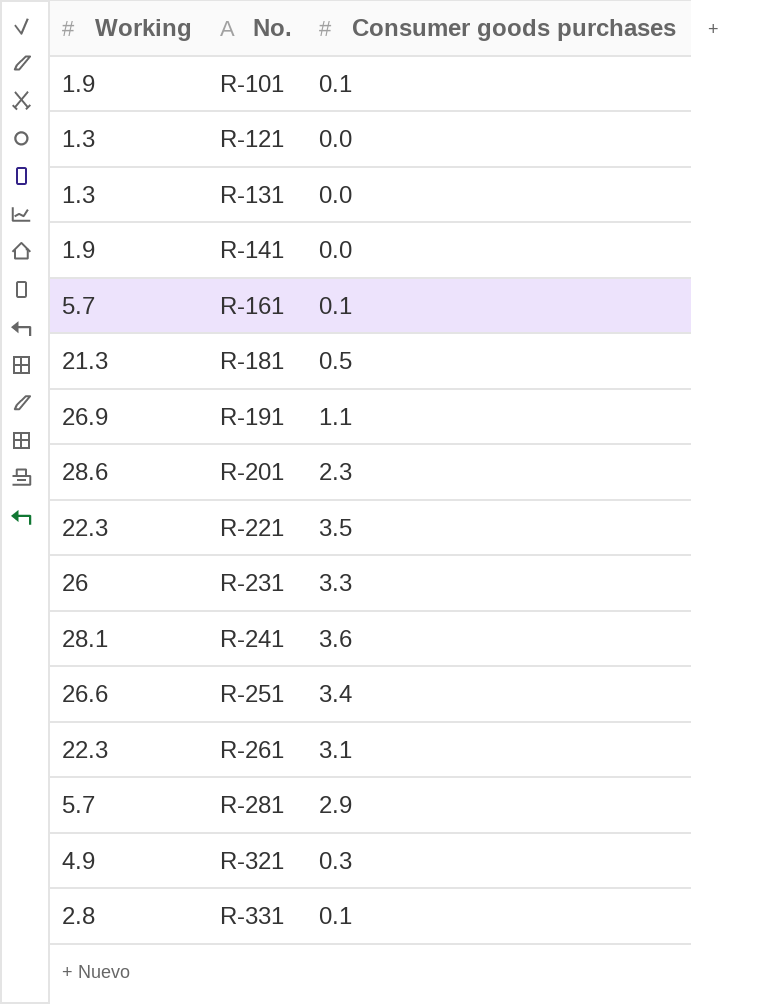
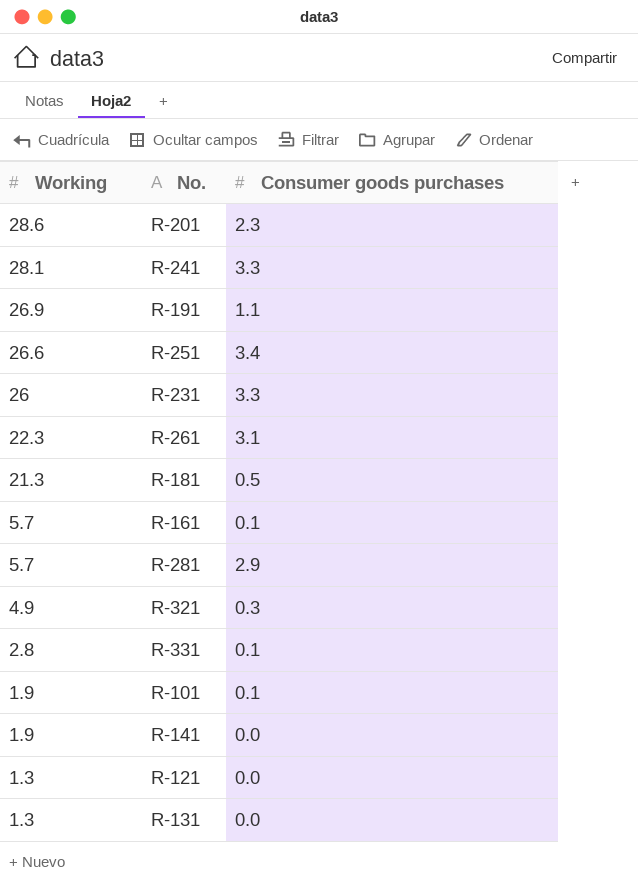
row order: No. ascending -> Working descending
row R-221: 22.3 | 3.5 -> none
R-241 | Consumer goods purchases: 3.6 -> 3.3

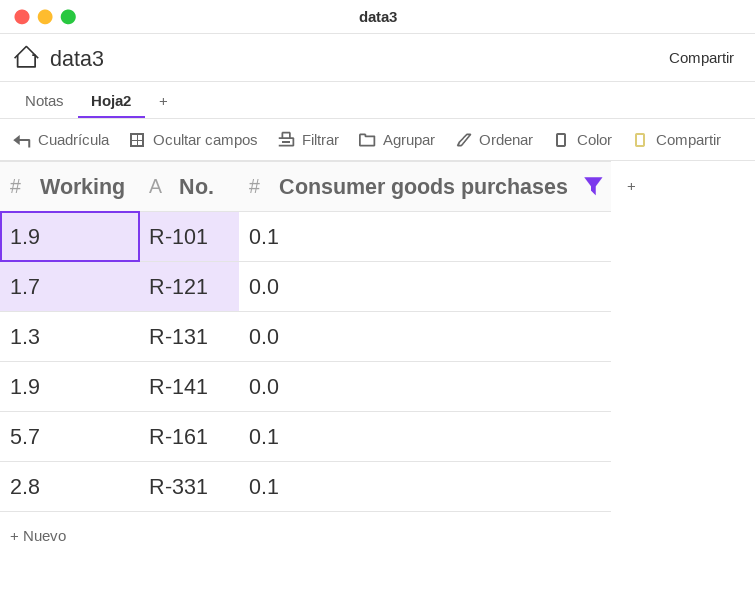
filter: none -> Consumer goods purchases <= 0.1
row order: Working descending -> No. ascending
R-121 | Working: 1.3 -> 1.7

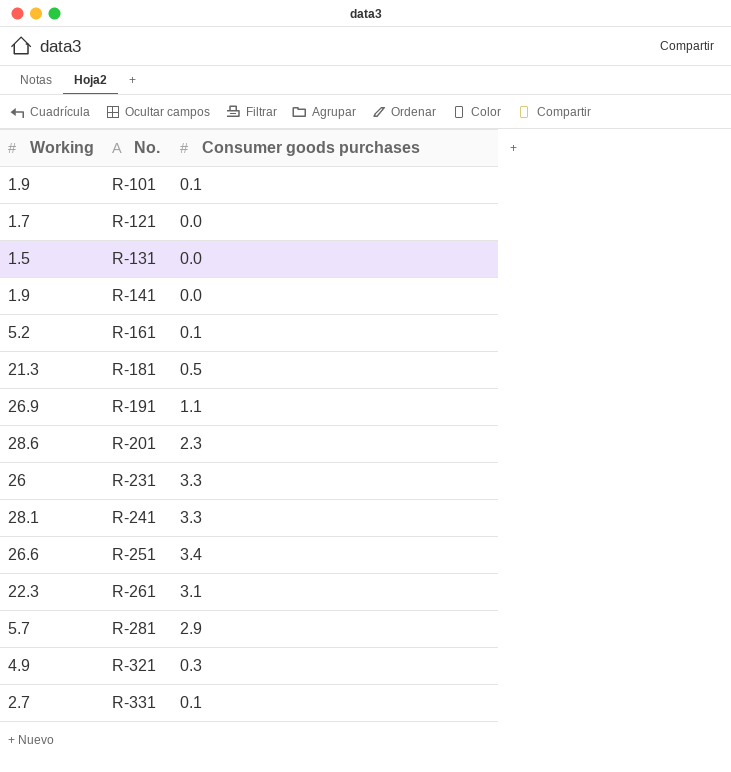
filter: Consumer goods purchases <= 0.1 -> none
R-131 | Working: 1.3 -> 1.5
R-161 | Working: 5.7 -> 5.2
R-331 | Working: 2.8 -> 2.7

